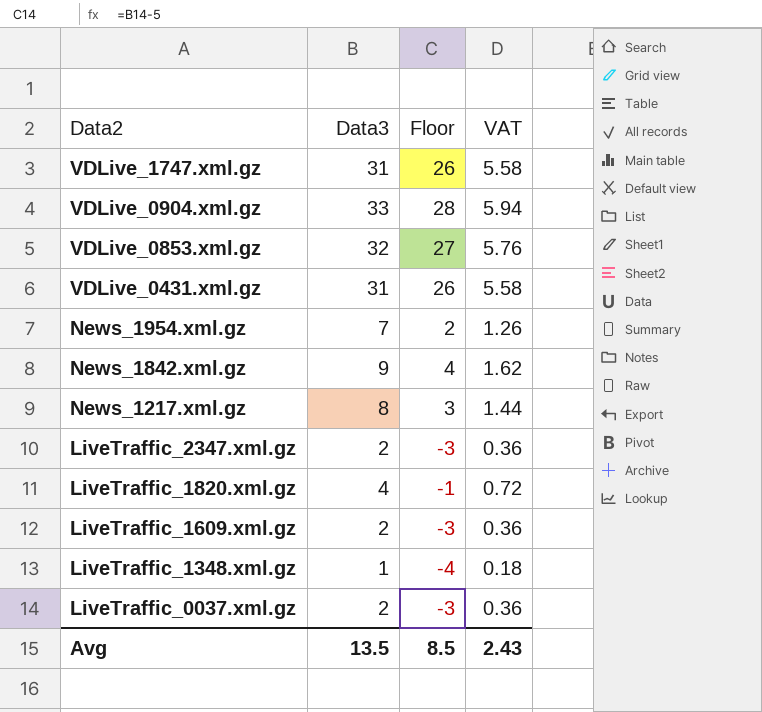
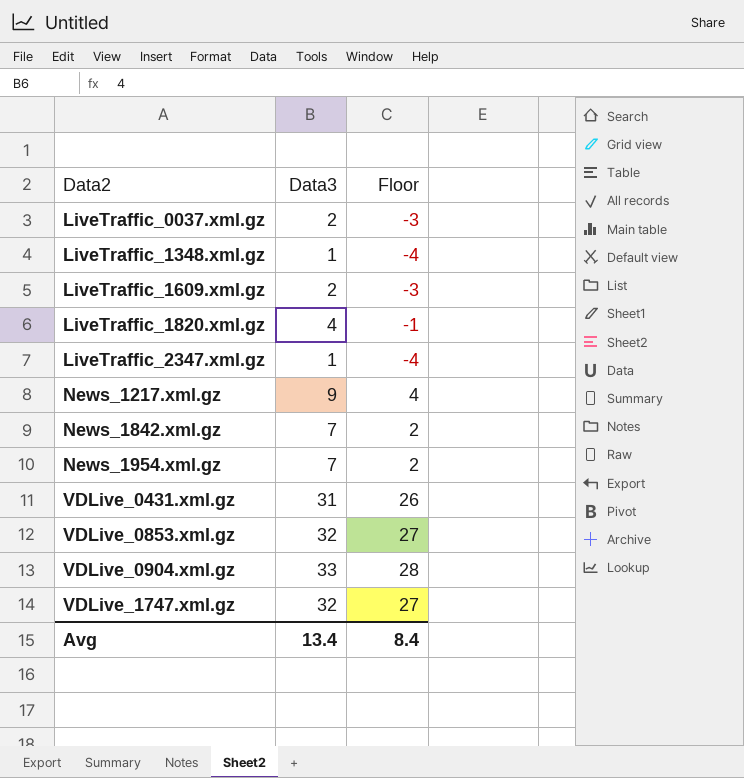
row order: Data2 descending -> Data2 ascending
column VAT | formula: [Data3] * 0.18 -> none
LiveTraffic_2347.xml.gz | Data3: 2 -> 1
LiveTraffic_2347.xml.gz | Floor: -3 -> -4
News_1217.xml.gz | Data3: 8 -> 9
News_1217.xml.gz | Floor: 3 -> 4
News_1842.xml.gz | Data3: 9 -> 7
News_1842.xml.gz | Floor: 4 -> 2
VDLive_1747.xml.gz | Data3: 31 -> 32
VDLive_1747.xml.gz | Floor: 26 -> 27
Avg | Data3: 13.5 -> 13.4
Avg | Floor: 8.5 -> 8.4

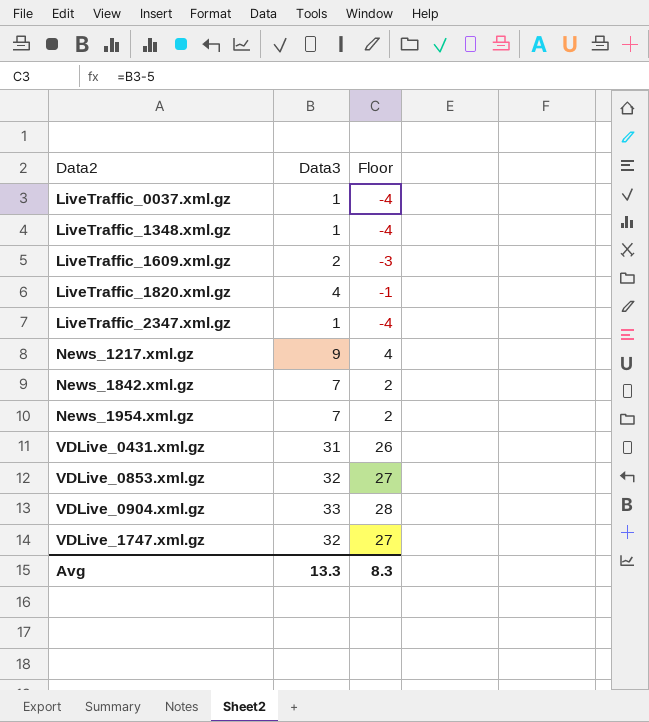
LiveTraffic_0037.xml.gz | Data3: 2 -> 1
LiveTraffic_0037.xml.gz | Floor: -3 -> -4
Avg | Data3: 13.4 -> 13.3
Avg | Floor: 8.4 -> 8.3

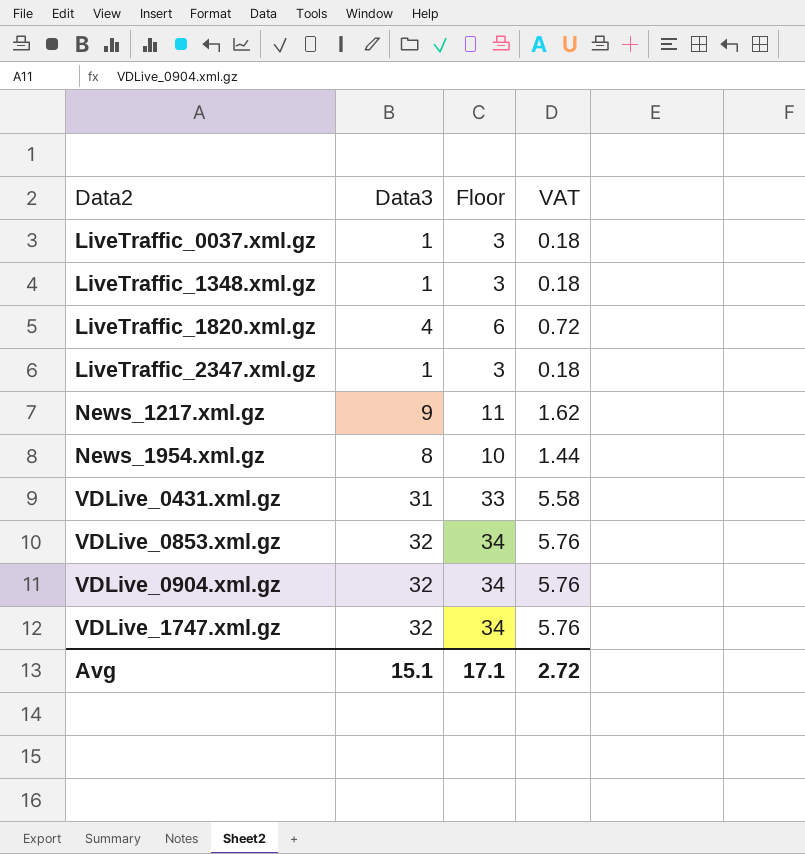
column Floor | formula: [Data3] - 5 -> [Data3] + 2
column VAT | formula: none -> [Data3] * 0.18
row LiveTraffic_1609.xml.gz: 2 | -3 -> none
row News_1842.xml.gz: 7 | 2 -> none
News_1954.xml.gz | Data3: 7 -> 8
VDLive_0904.xml.gz | Data3: 33 -> 32
Avg | Data3: 13.3 -> 15.1
Avg | Floor: 8.3 -> 17.1

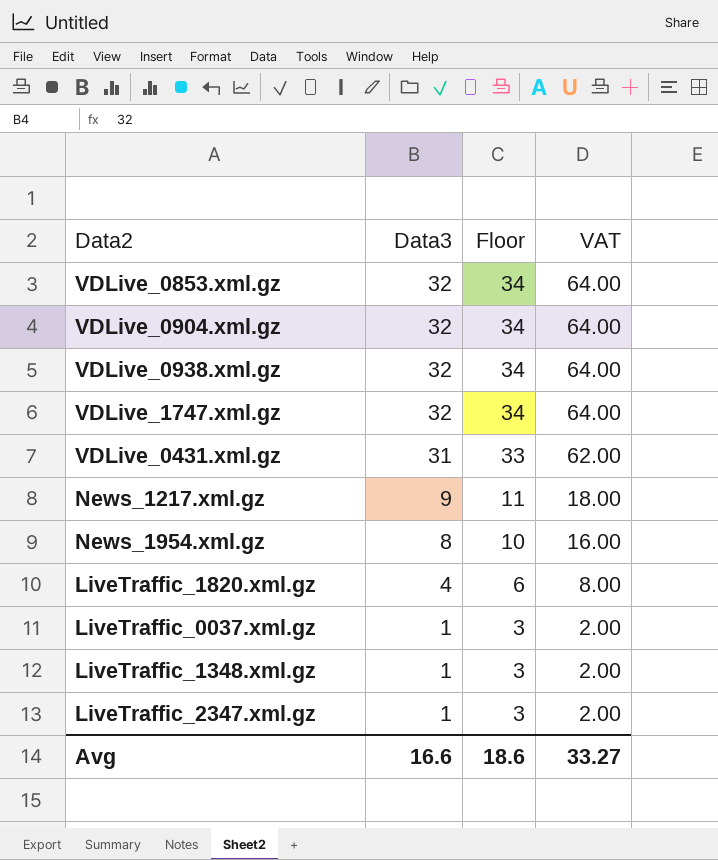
row order: Data2 ascending -> Data3 descending
column VAT | formula: [Data3] * 0.18 -> [Data3] * 2
row VDLive_0938.xml.gz: none -> 32 | 34 | 64.00
Avg | Data3: 15.1 -> 16.6
Avg | Floor: 17.1 -> 18.6
Avg | VAT: 2.72 -> 33.27

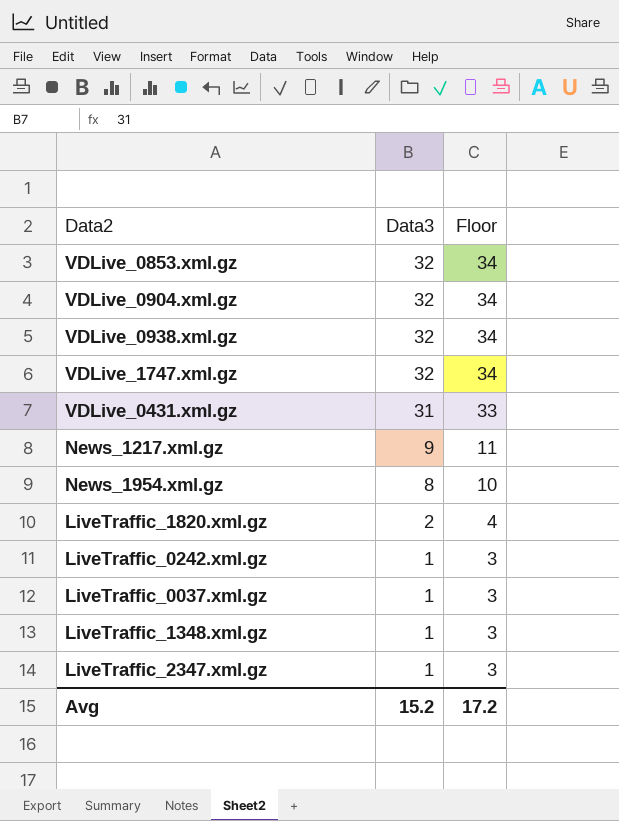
column VAT | formula: [Data3] * 2 -> none
LiveTraffic_1820.xml.gz | Data3: 4 -> 2
LiveTraffic_1820.xml.gz | Floor: 6 -> 4
row LiveTraffic_0242.xml.gz: none -> 1 | 3
Avg | Data3: 16.6 -> 15.2
Avg | Floor: 18.6 -> 17.2

